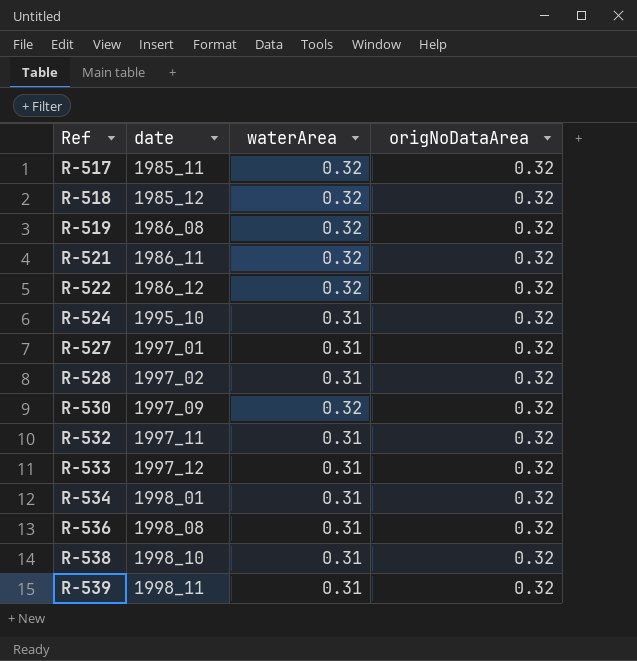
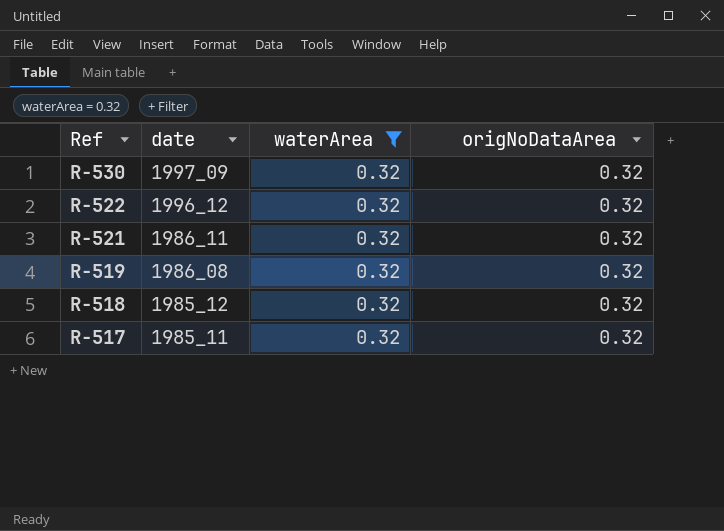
filter: none -> waterArea = 0.32
row order: Ref ascending -> Ref descending
R-522 | date: 1986_12 -> 1996_12

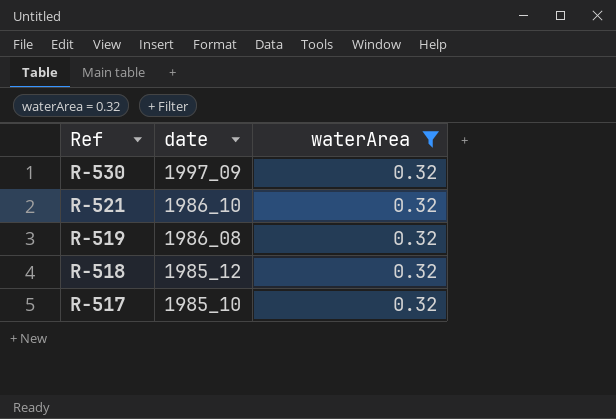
column origNoDataArea | position: 4 -> none
row R-522: 1996_12 | 0.32 | 0.32 -> none
R-521 | date: 1986_11 -> 1986_10
R-517 | date: 1985_11 -> 1985_10

